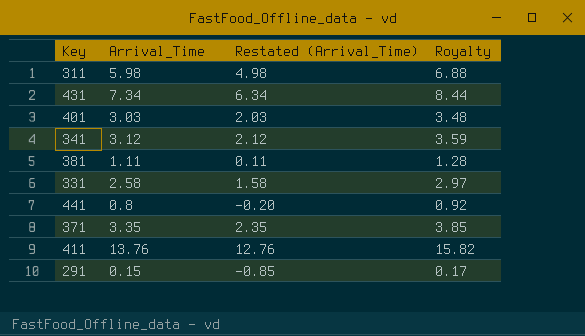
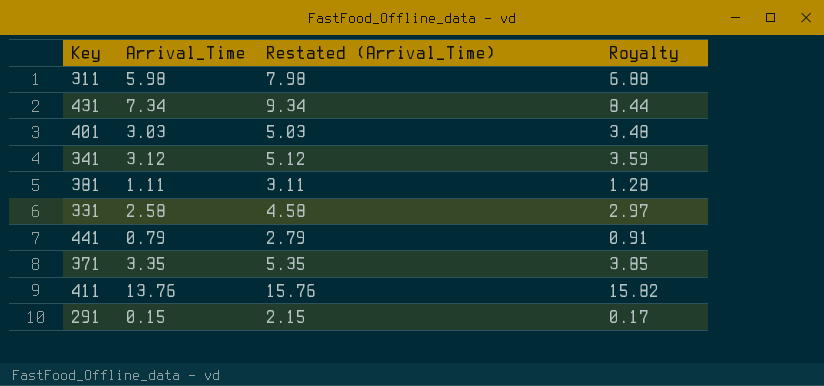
column Restated (Arrival_Time) | formula: [Arrival_Time] - 1 -> [Arrival_Time] + 2
441 | Arrival_Time: 0.8 -> 0.79
441 | Royalty: 0.92 -> 0.91

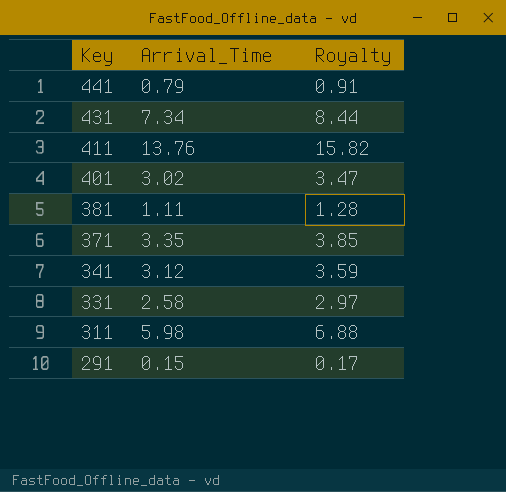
row order: none -> Key descending
column Restated (Arrival_Time) | formula: [Arrival_Time] + 2 -> none
401 | Arrival_Time: 3.03 -> 3.02
401 | Royalty: 3.48 -> 3.47

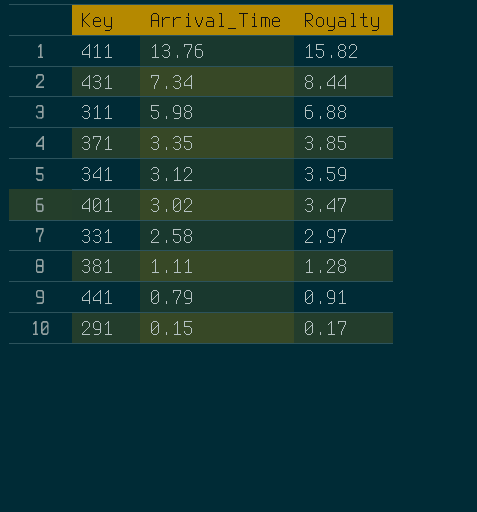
row order: Key descending -> Arrival_Time descending

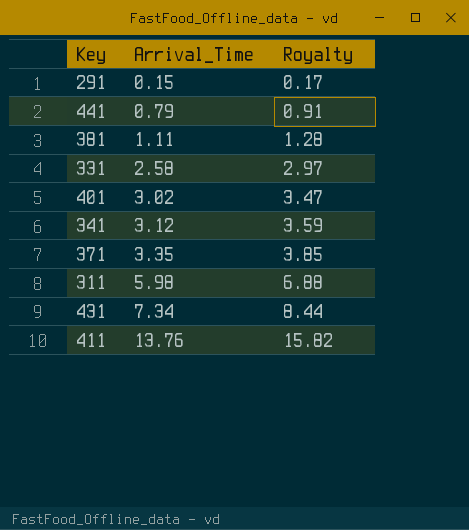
row order: Arrival_Time descending -> Arrival_Time ascending

